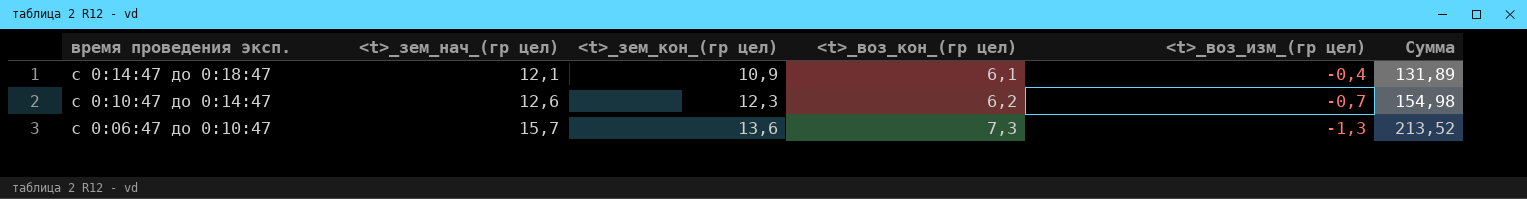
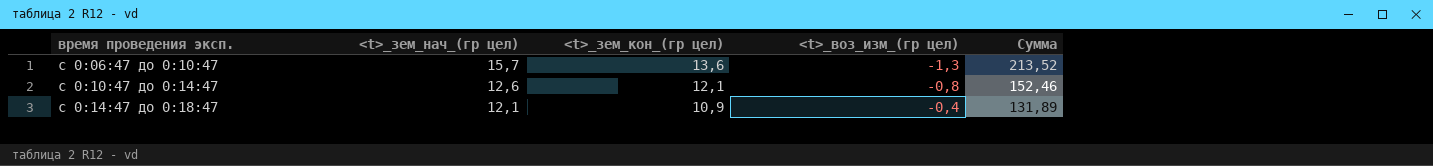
row order: время проведения эксп. descending -> время проведения эксп. ascending
column <t>_воз_кон_(гр цел) | position: 4 -> none
c 0:10:47 до 0:14:47 | <t>_зем_кон_(гр цел): 12,3 -> 12,1
c 0:10:47 до 0:14:47 | <t>_воз_изм_(гр цел): -0,7 -> -0,8
c 0:10:47 до 0:14:47 | Сумма: 154,98 -> 152,46

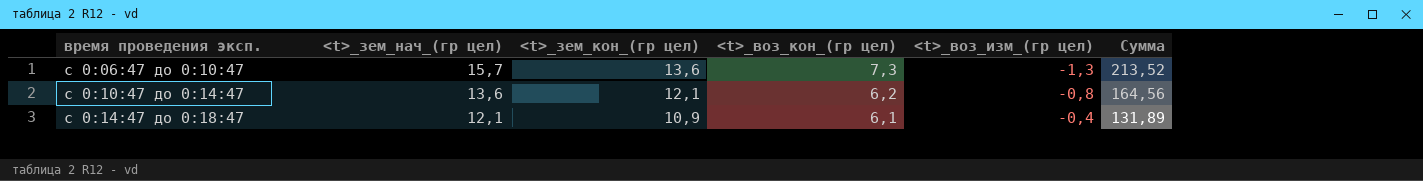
column <t>_воз_кон_(гр цел) | position: none -> 4
c 0:10:47 до 0:14:47 | <t>_зем_нач_(гр цел): 12,6 -> 13,6
c 0:10:47 до 0:14:47 | Сумма: 152,46 -> 164,56

